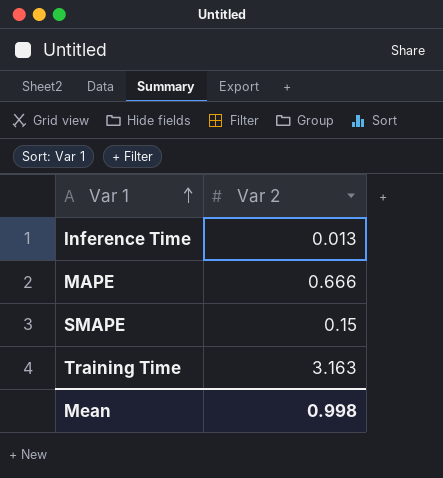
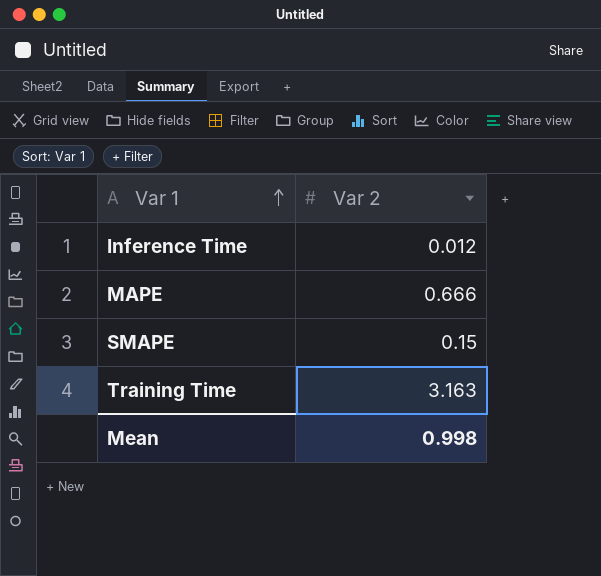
Inference Time | Var 2: 0.013 -> 0.012

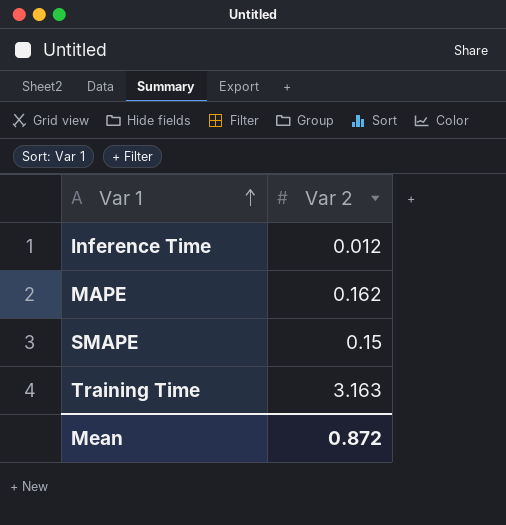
MAPE | Var 2: 0.666 -> 0.162
Mean | Var 2: 0.998 -> 0.872

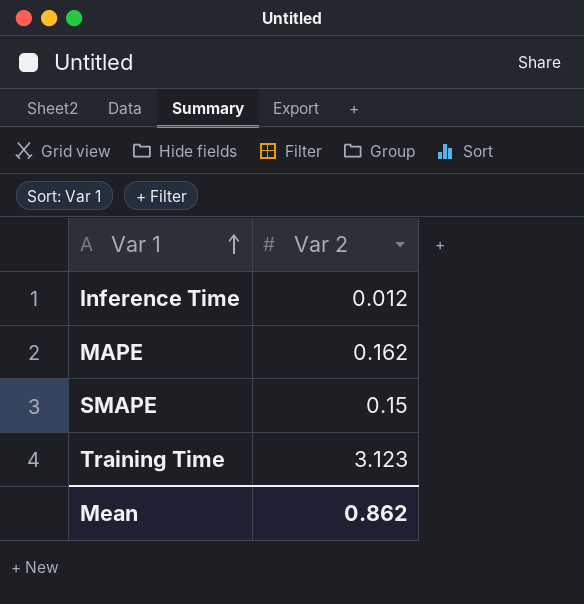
Training Time | Var 2: 3.163 -> 3.123
Mean | Var 2: 0.872 -> 0.862

